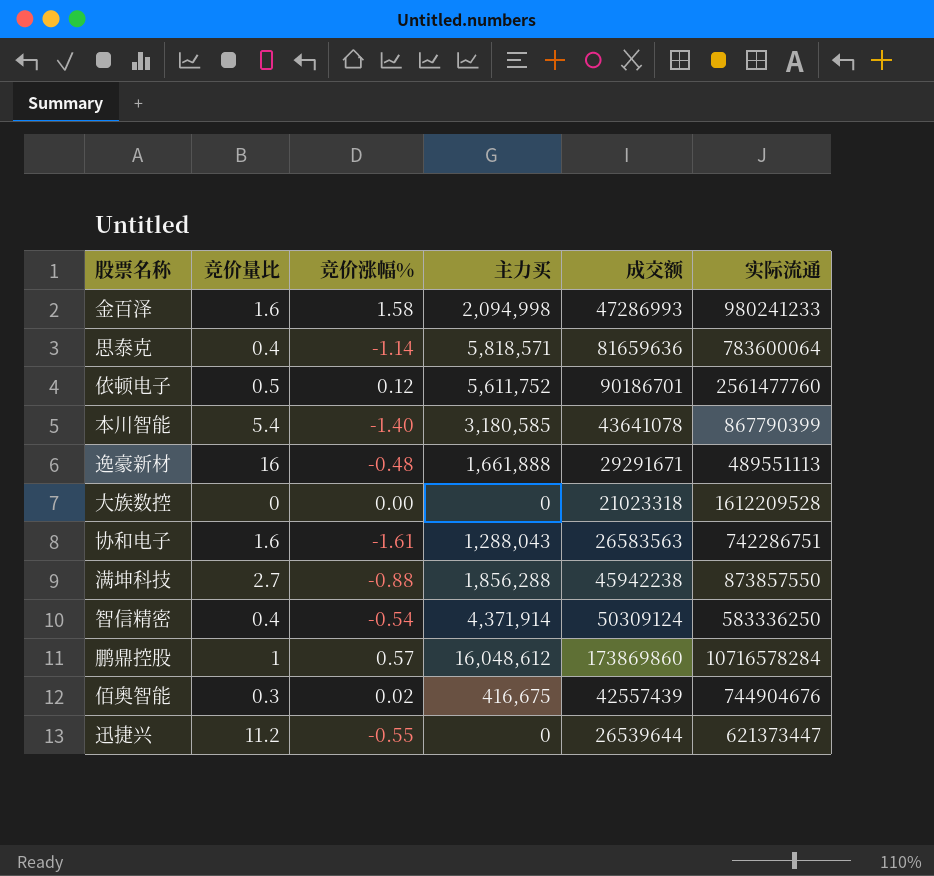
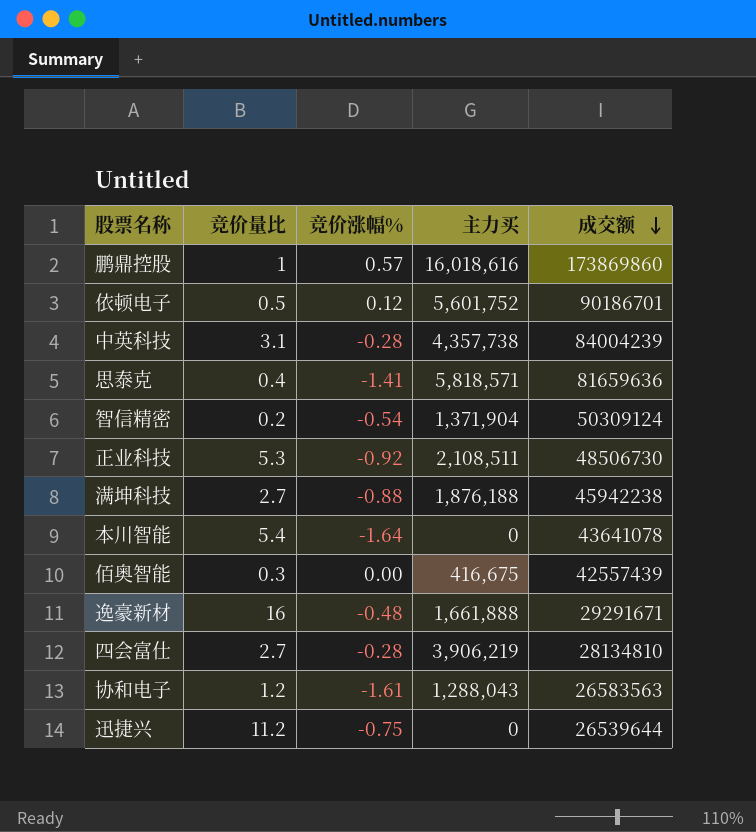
row order: none -> 成交额 descending
column 实际流通 | position: 6 -> none
row 金百泽: 1.6 | 1.58 | 2,094,998 | 47286993 | 980241233 -> none
row 大族数控: 0 | 0.00 | 0 | 21023318 | 1612209528 -> none
鹏鼎控股 | 主力买: 16,048,612 -> 16,018,616
依顿电子 | 主力买: 5,611,752 -> 5,601,752
row 中英科技: none -> 3.1 | -0.28 | 4,357,738 | 84004239
思泰克 | 竞价涨幅%: -1.14 -> -1.41
智信精密 | 竞价量比: 0.4 -> 0.2
智信精密 | 主力买: 4,371,914 -> 1,371,904
row 正业科技: none -> 5.3 | -0.92 | 2,108,511 | 48506730
满坤科技 | 主力买: 1,856,288 -> 1,876,188
本川智能 | 竞价涨幅%: -1.40 -> -1.64
本川智能 | 主力买: 3,180,585 -> 0
佰奥智能 | 竞价涨幅%: 0.02 -> 0.00
row 四会富仕: none -> 2.7 | -0.28 | 3,906,219 | 28134810
协和电子 | 竞价量比: 1.6 -> 1.2
迅捷兴 | 竞价涨幅%: -0.55 -> -0.75

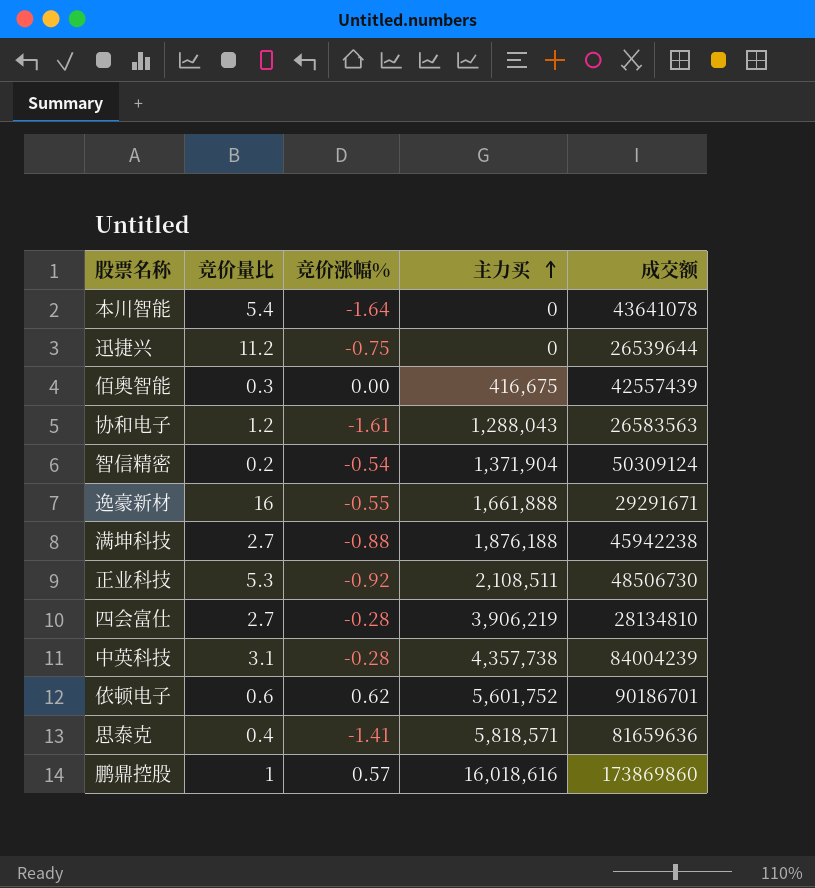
row order: 成交额 descending -> 主力买 ascending
逸豪新材 | 竞价涨幅%: -0.48 -> -0.55
依顿电子 | 竞价量比: 0.5 -> 0.6
依顿电子 | 竞价涨幅%: 0.12 -> 0.62

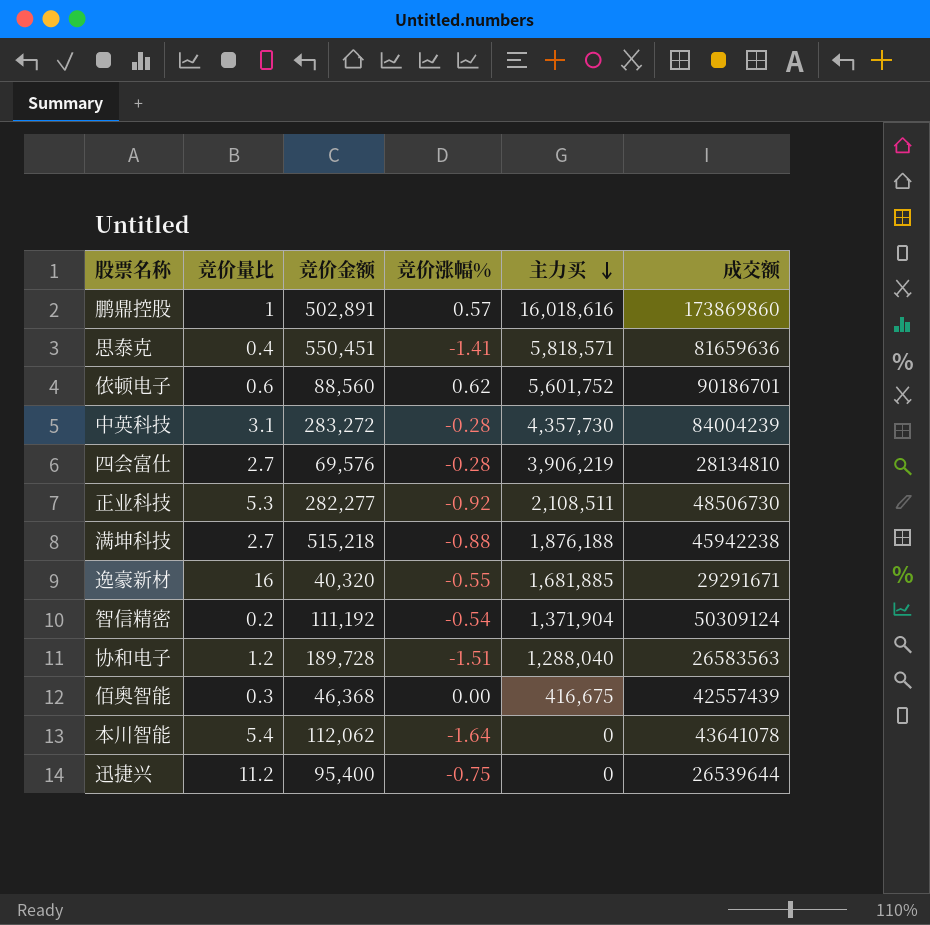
row order: 主力买 ascending -> 主力买 descending
column 竞价金额 | position: none -> 3
中英科技 | 主力买: 4,357,738 -> 4,357,730
逸豪新材 | 主力买: 1,661,888 -> 1,681,885
协和电子 | 竞价涨幅%: -1.61 -> -1.51
协和电子 | 主力买: 1,288,043 -> 1,288,040

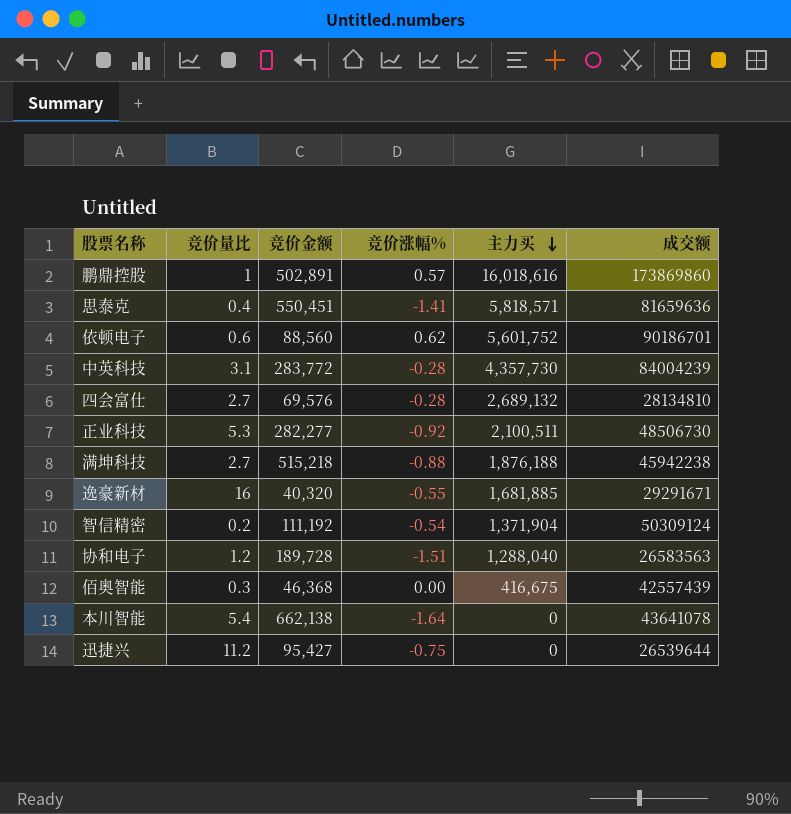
中英科技 | 竞价金额: 283,272 -> 283,772
四会富仕 | 主力买: 3,906,219 -> 2,689,132
正业科技 | 主力买: 2,108,511 -> 2,100,511
本川智能 | 竞价金额: 112,062 -> 662,138
迅捷兴 | 竞价金额: 95,400 -> 95,427

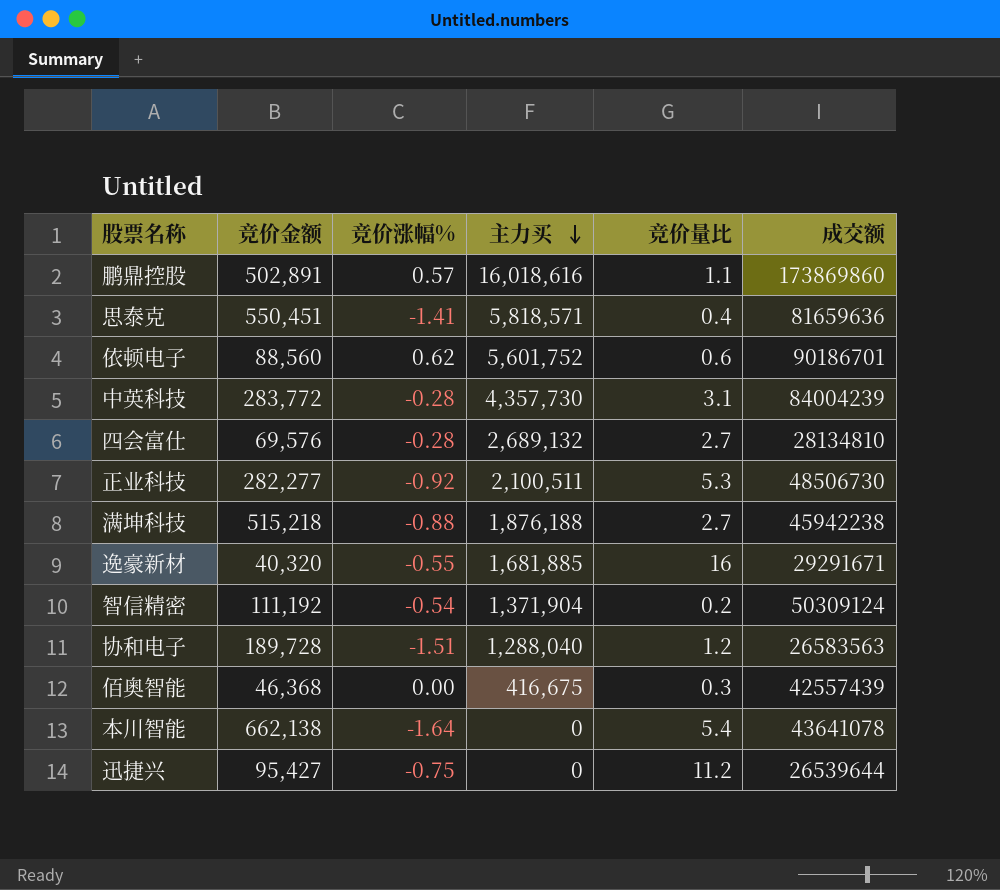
column 竞价量比 | position: 2 -> 5
鹏鼎控股 | 竞价量比: 1 -> 1.1

